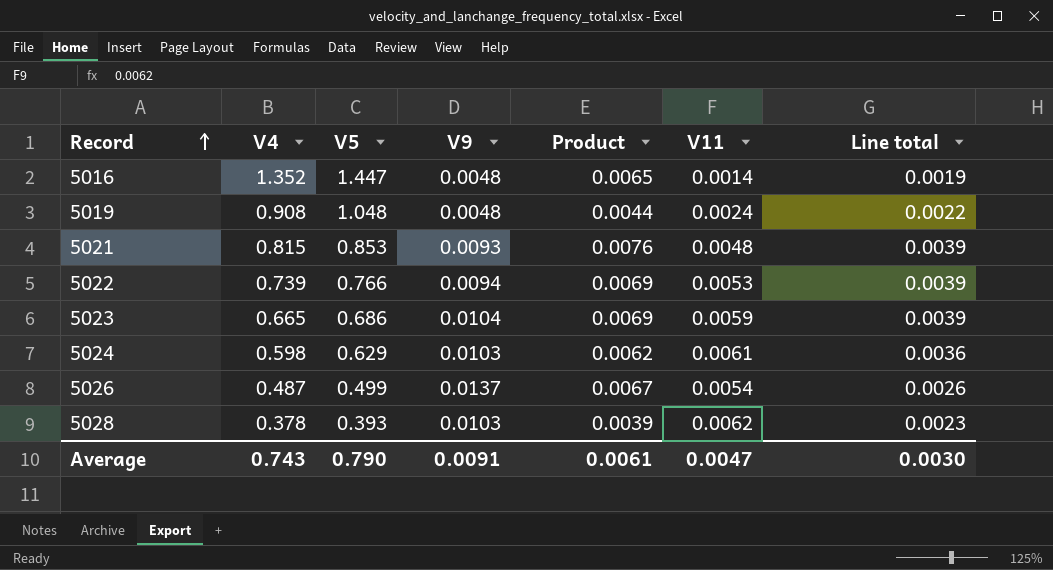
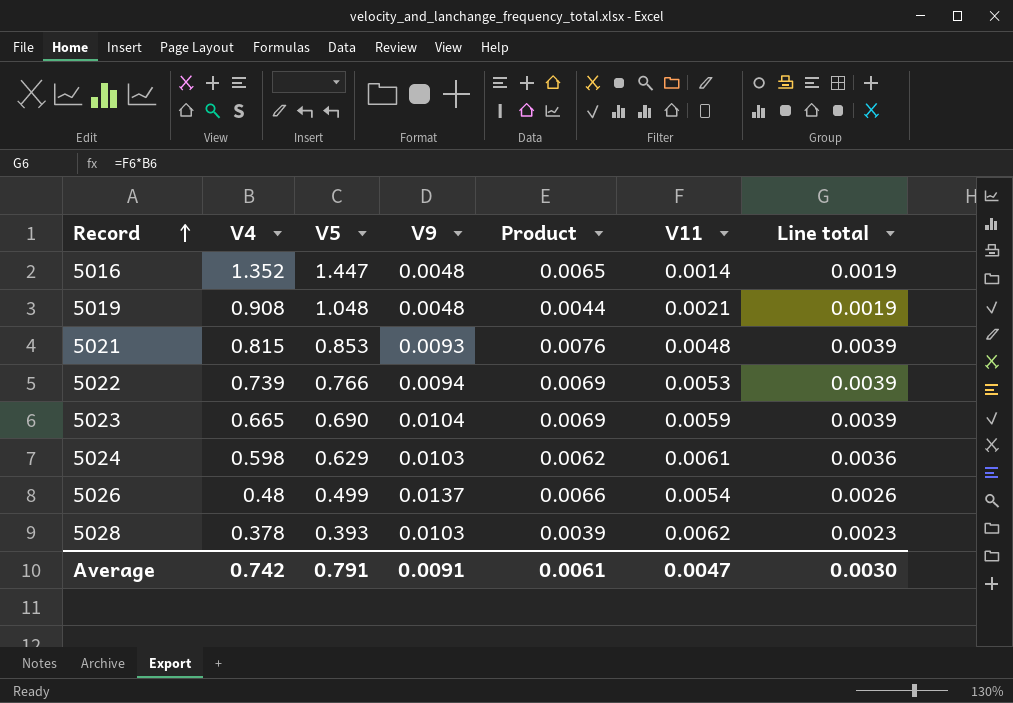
5019 | V11: 0.0024 -> 0.0021
5019 | Line total: 0.0022 -> 0.0019
5023 | V5: 0.686 -> 0.690
5026 | V4: 0.487 -> 0.48
5026 | Product: 0.0067 -> 0.0066
Average | V4: 0.743 -> 0.742
Average | V5: 0.790 -> 0.791

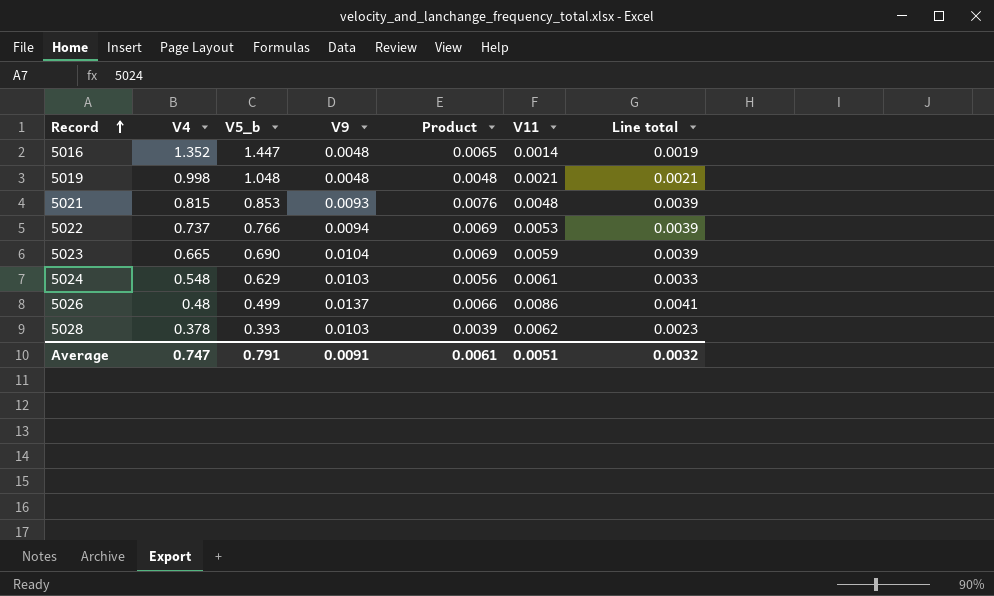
column name: V5 -> V5_b
5019 | V4: 0.908 -> 0.998
5019 | Product: 0.0044 -> 0.0048
5019 | Line total: 0.0019 -> 0.0021
5022 | V4: 0.739 -> 0.737
5024 | V4: 0.598 -> 0.548
5024 | Product: 0.0062 -> 0.0056
5024 | Line total: 0.0036 -> 0.0033
5026 | V11: 0.0054 -> 0.0086
5026 | Line total: 0.0026 -> 0.0041
Average | V4: 0.742 -> 0.747
Average | V11: 0.0047 -> 0.0051
Average | Line total: 0.0030 -> 0.0032

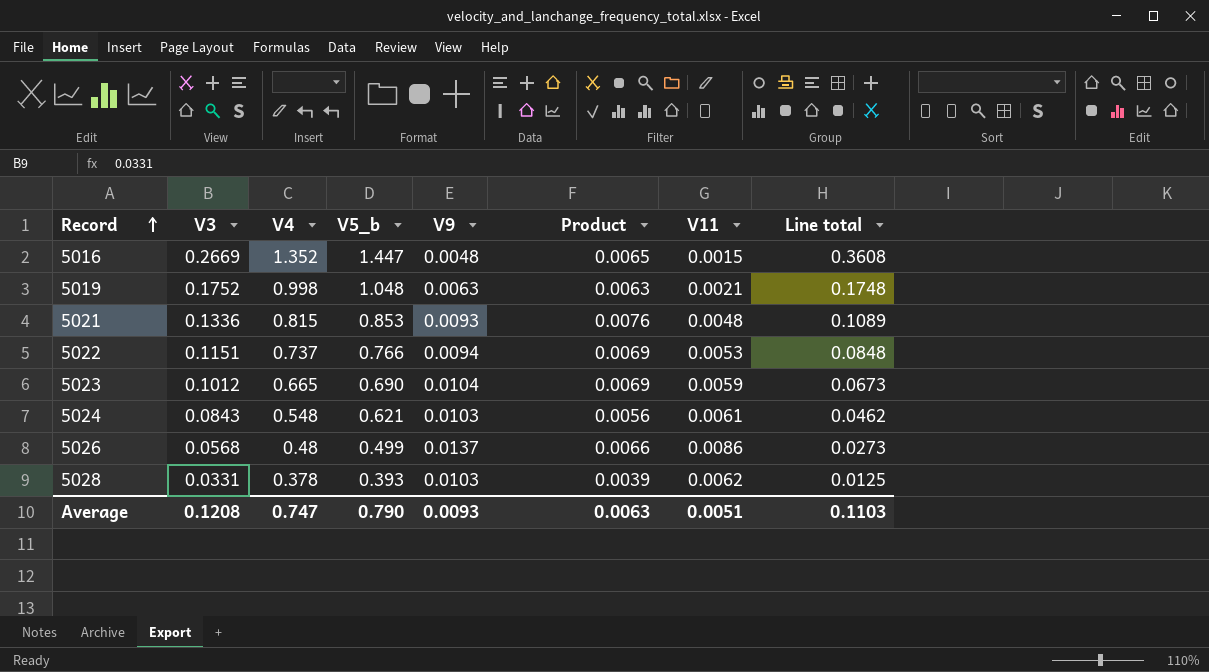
column V3 | position: none -> 2
column Line total | formula: [V4] * [V11] -> [V3] * [V4]
5016 | V11: 0.0014 -> 0.0015
5019 | V9: 0.0048 -> 0.0063
5019 | Product: 0.0048 -> 0.0063
5024 | V5_b: 0.629 -> 0.621
Average | V5_b: 0.791 -> 0.790
Average | V9: 0.0091 -> 0.0093
Average | Product: 0.0061 -> 0.0063
Average | Line total: 0.0032 -> 0.1103

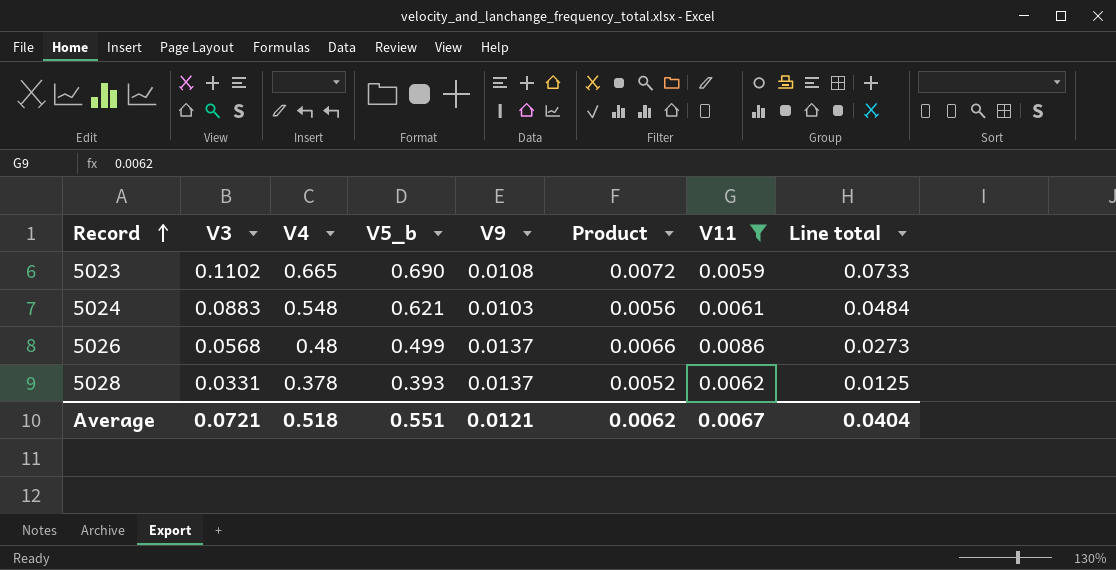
filter: none -> V11 >= 0.0059
5023 | V3: 0.1012 -> 0.1102
5023 | V9: 0.0104 -> 0.0108
5023 | Product: 0.0069 -> 0.0072
5023 | Line total: 0.0673 -> 0.0733
5024 | V3: 0.0843 -> 0.0883
5024 | Line total: 0.0462 -> 0.0484
5028 | V9: 0.0103 -> 0.0137
5028 | Product: 0.0039 -> 0.0052
Average | V3: 0.1208 -> 0.0721
Average | V4: 0.747 -> 0.518
Average | V5_b: 0.790 -> 0.551
Average | V9: 0.0093 -> 0.0121
Average | Product: 0.0063 -> 0.0062
Average | V11: 0.0051 -> 0.0067
Average | Line total: 0.1103 -> 0.0404

